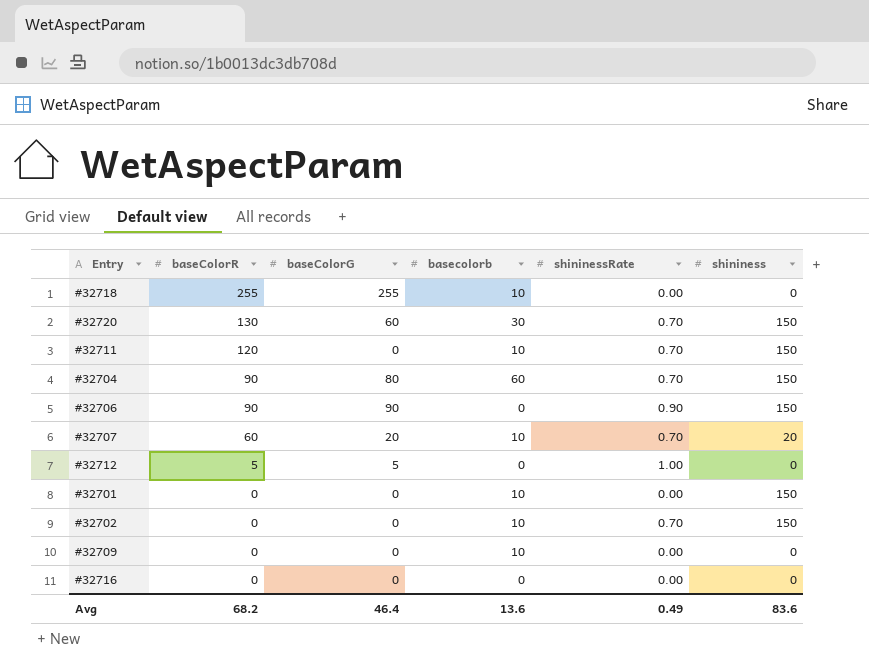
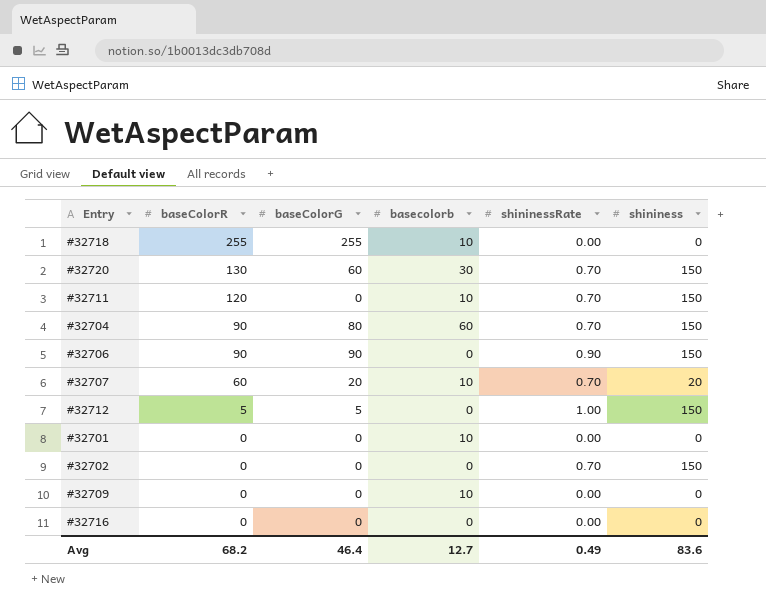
#32712 | shininess: 0 -> 150
#32701 | shininess: 150 -> 0
#32702 | basecolorb: 10 -> 0
Avg | basecolorb: 13.6 -> 12.7

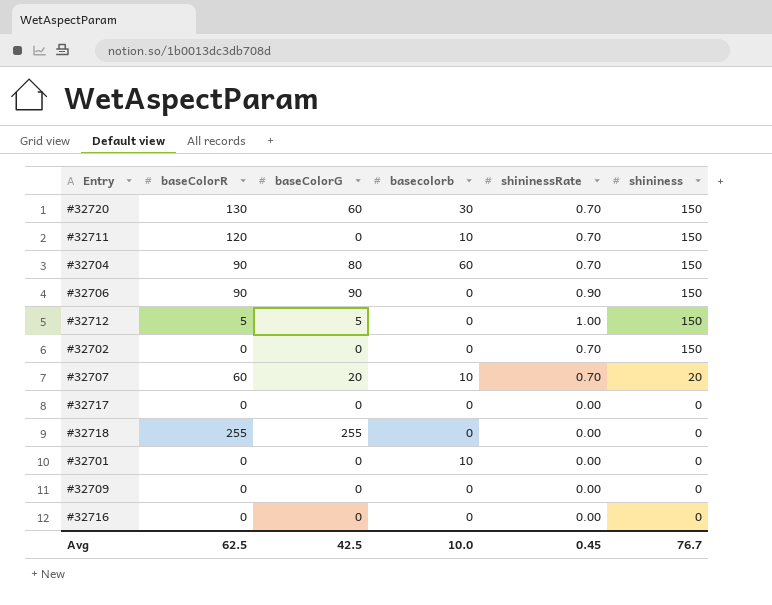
row order: baseColorR descending -> shininess descending
row #32717: none -> 0 | 0 | 0 | 0.00 | 0
#32718 | basecolorb: 10 -> 0
#32709 | basecolorb: 10 -> 0
Avg | baseColorR: 68.2 -> 62.5
Avg | baseColorG: 46.4 -> 42.5
Avg | basecolorb: 12.7 -> 10.0
Avg | shininessRate: 0.49 -> 0.45
Avg | shininess: 83.6 -> 76.7

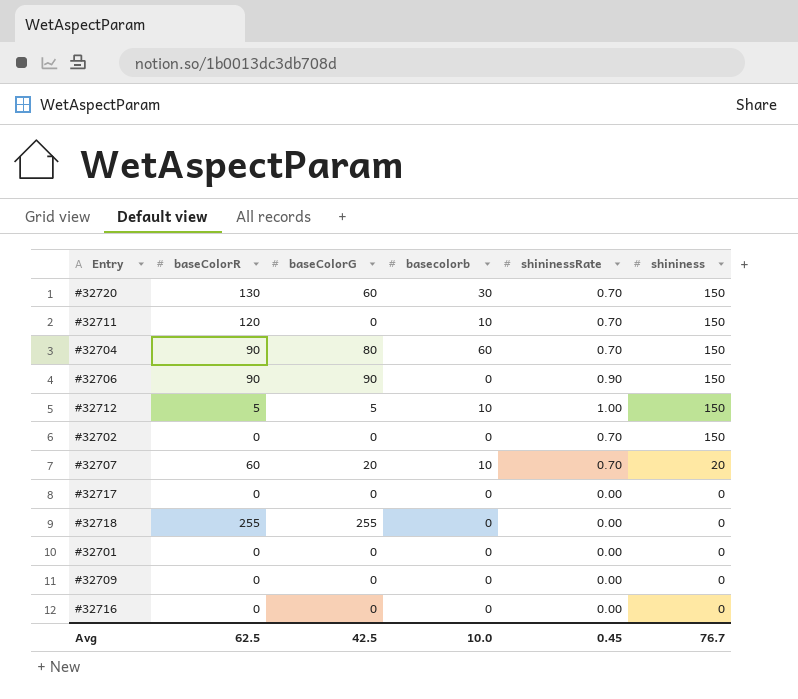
#32712 | basecolorb: 0 -> 10
#32701 | basecolorb: 10 -> 0

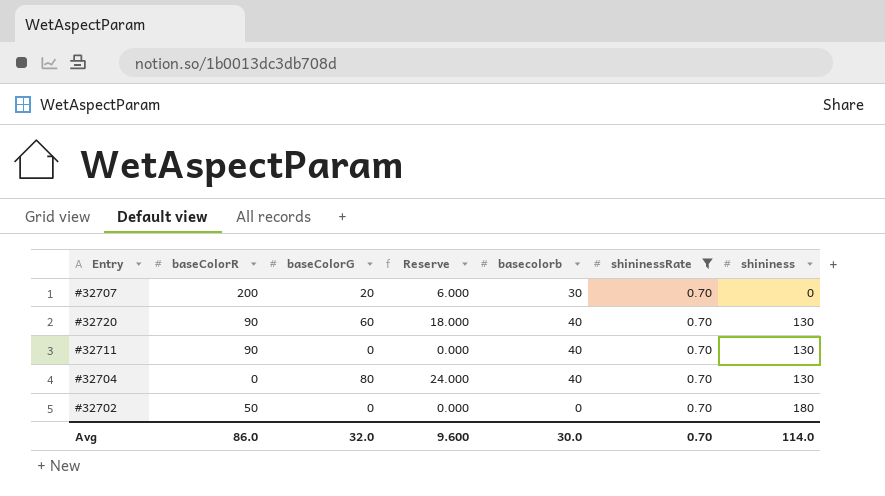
filter: none -> shininessRate = 0.70
row order: shininess descending -> shininess ascending
column Reserve | formula: none -> [baseColorG] * 0.3
#32707 | baseColorR: 60 -> 200
#32707 | basecolorb: 10 -> 30
#32707 | shininess: 20 -> 0
#32720 | baseColorR: 130 -> 90
#32720 | basecolorb: 30 -> 40
#32720 | shininess: 150 -> 130
#32711 | baseColorR: 120 -> 90
#32711 | basecolorb: 10 -> 40
#32711 | shininess: 150 -> 130
#32704 | baseColorR: 90 -> 0
#32704 | basecolorb: 60 -> 40
#32704 | shininess: 150 -> 130
#32702 | baseColorR: 0 -> 50
#32702 | shininess: 150 -> 180
Avg | baseColorR: 62.5 -> 86.0
Avg | baseColorG: 42.5 -> 32.0
Avg | basecolorb: 10.0 -> 30.0
Avg | shininessRate: 0.45 -> 0.70
Avg | shininess: 76.7 -> 114.0

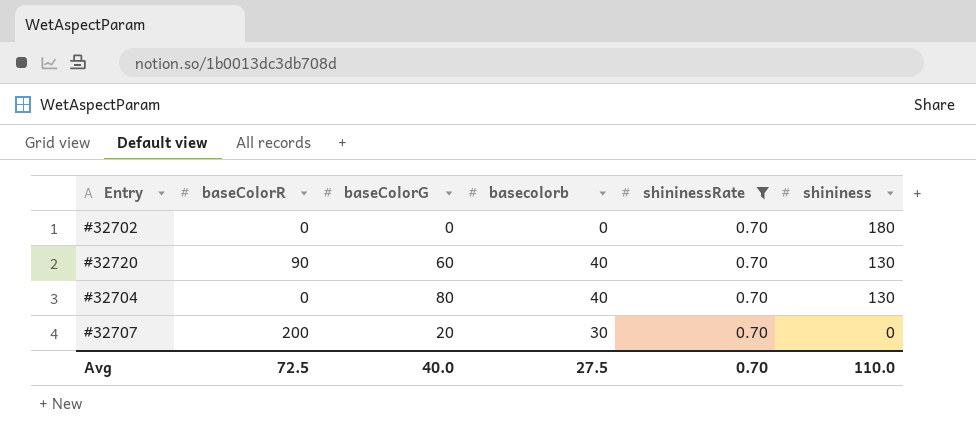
row order: shininess ascending -> shininess descending
column Reserve | formula: [baseColorG] * 0.3 -> none
row #32711: 90 | 0 | 0.000 | 40 | 0.70 | 130 -> none
#32702 | baseColorR: 50 -> 0
Avg | baseColorR: 86.0 -> 72.5
Avg | baseColorG: 32.0 -> 40.0
Avg | basecolorb: 30.0 -> 27.5
Avg | shininess: 114.0 -> 110.0

